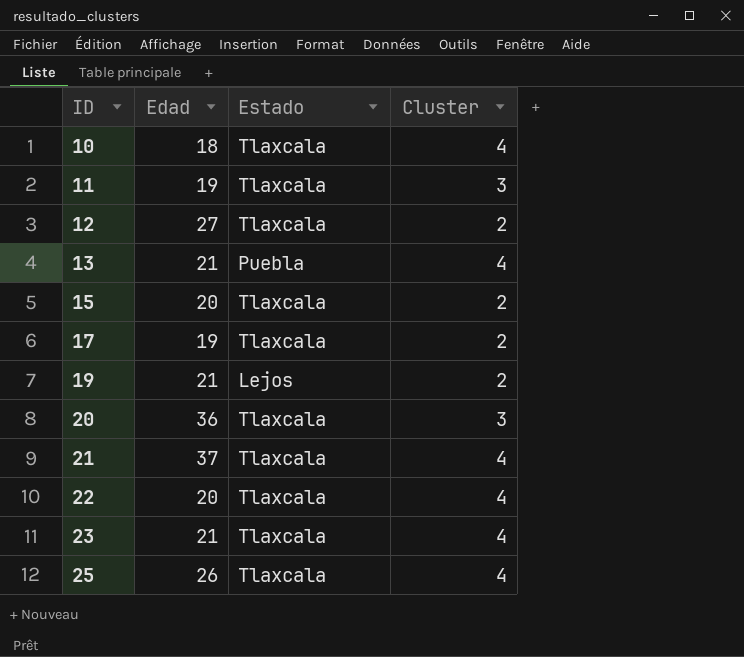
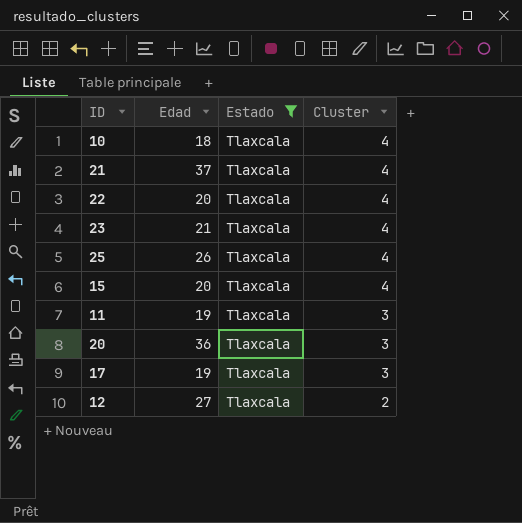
filter: none -> Estado = Tlaxcala
row order: ID ascending -> Cluster descending
15 | Cluster: 2 -> 4
17 | Cluster: 2 -> 3

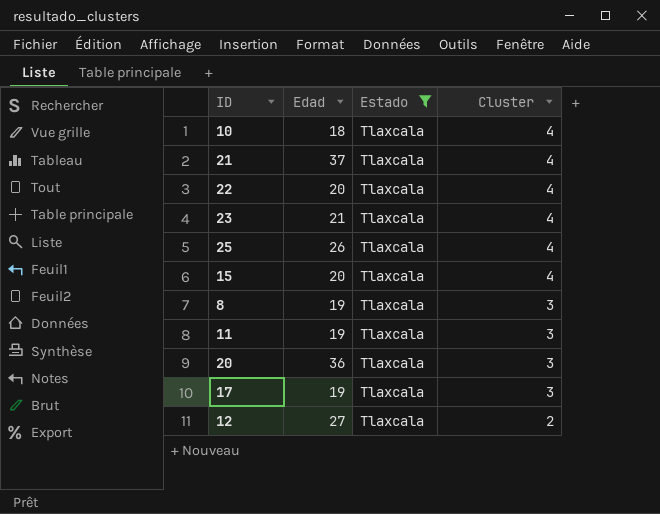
row 8: none -> 19 | Tlaxcala | 3

